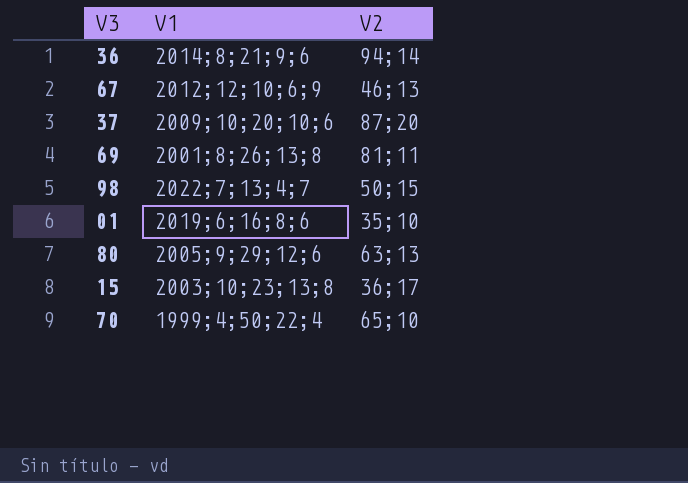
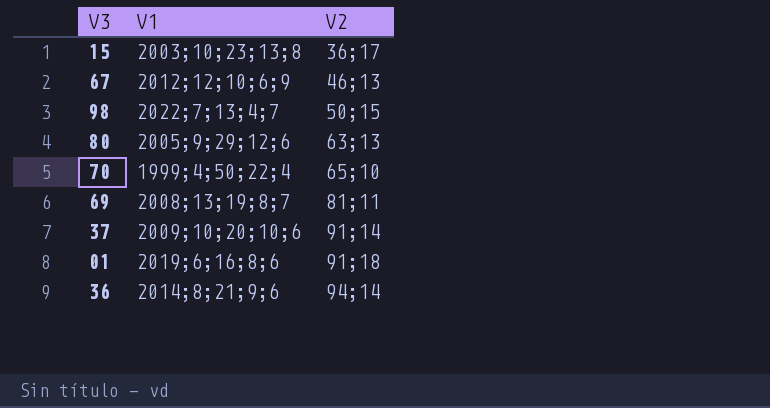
row order: none -> V2 ascending
69 | V1: 2001;8;26;13;8 -> 2008;13;19;8;7
37 | V2: 87;20 -> 91;14
01 | V2: 35;10 -> 91;18

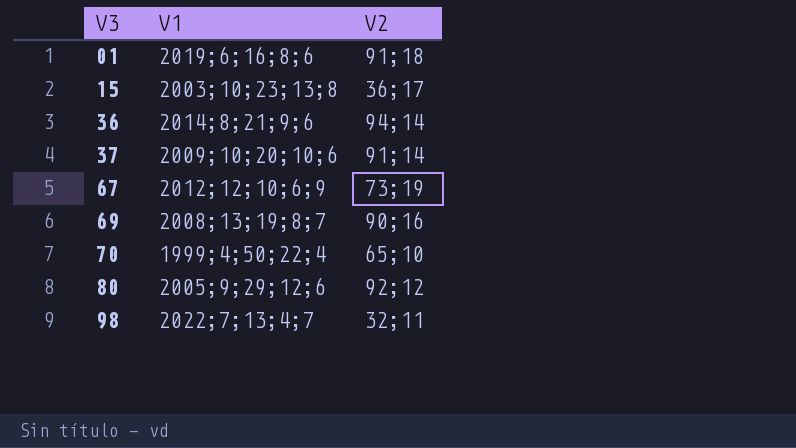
row order: V2 ascending -> V3 ascending
67 | V2: 46;13 -> 73;19
69 | V2: 81;11 -> 90;16
80 | V2: 63;13 -> 92;12
98 | V2: 50;15 -> 32;11

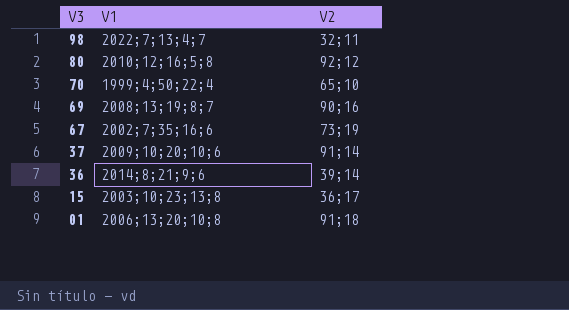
row order: V3 ascending -> V3 descending
80 | V1: 2005;9;29;12;6 -> 2010;12;16;5;8
67 | V1: 2012;12;10;6;9 -> 2002;7;35;16;6
36 | V2: 94;14 -> 39;14
01 | V1: 2019;6;16;8;6 -> 2006;13;20;10;8

